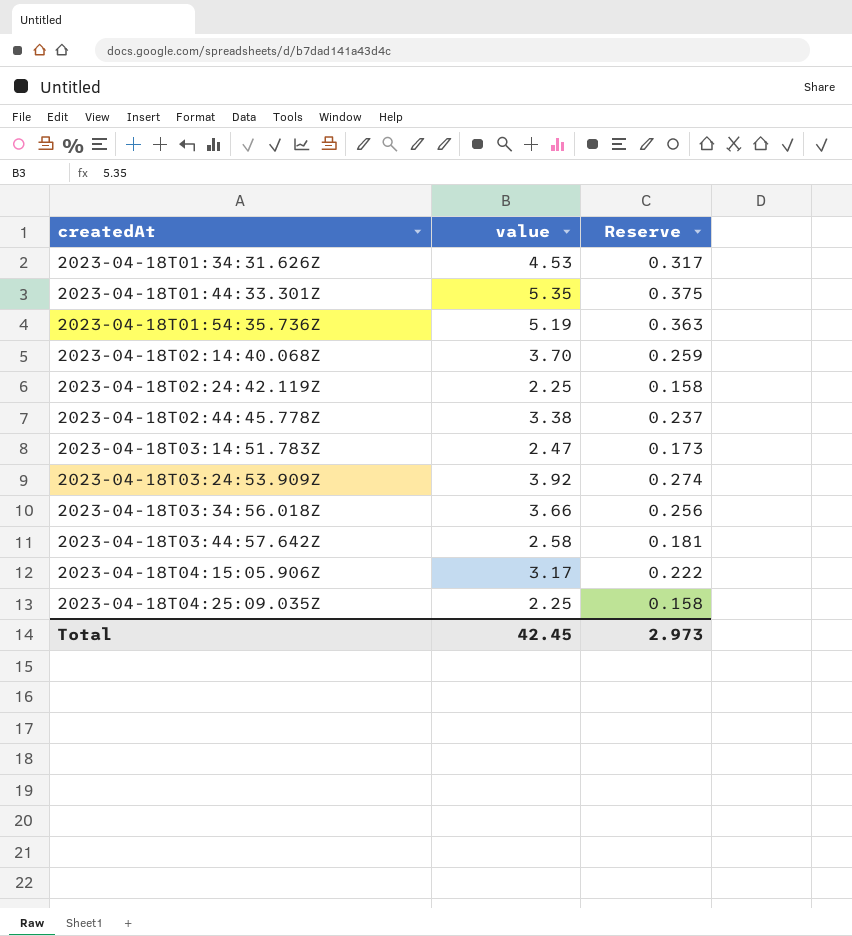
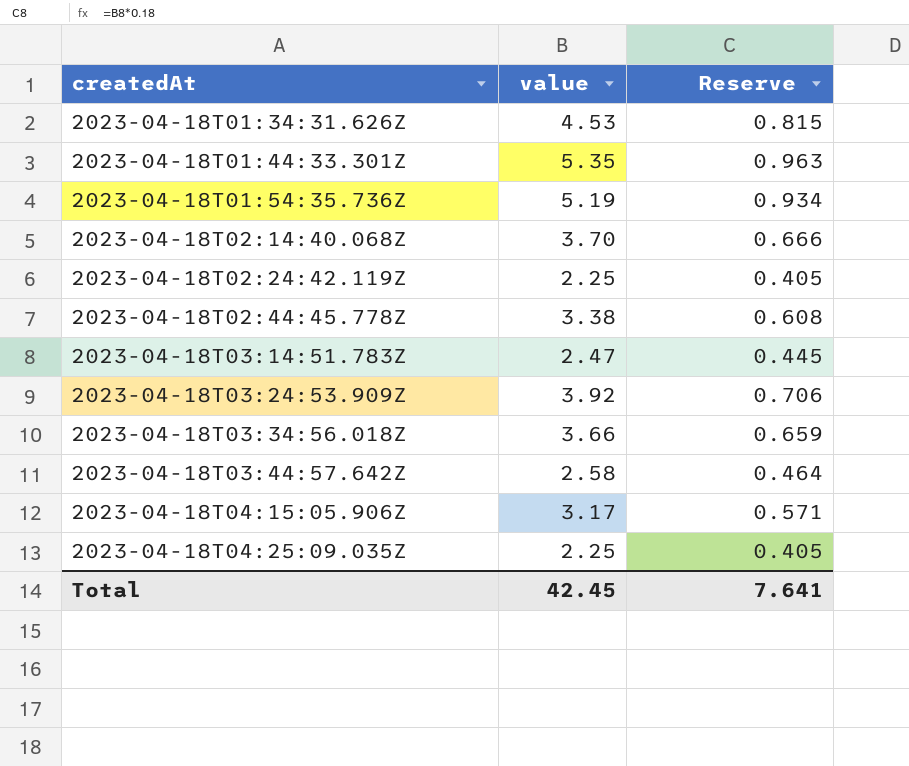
column Reserve | formula: [value] * 0.07 -> [value] * 0.18
Total | Reserve: 2.973 -> 7.641

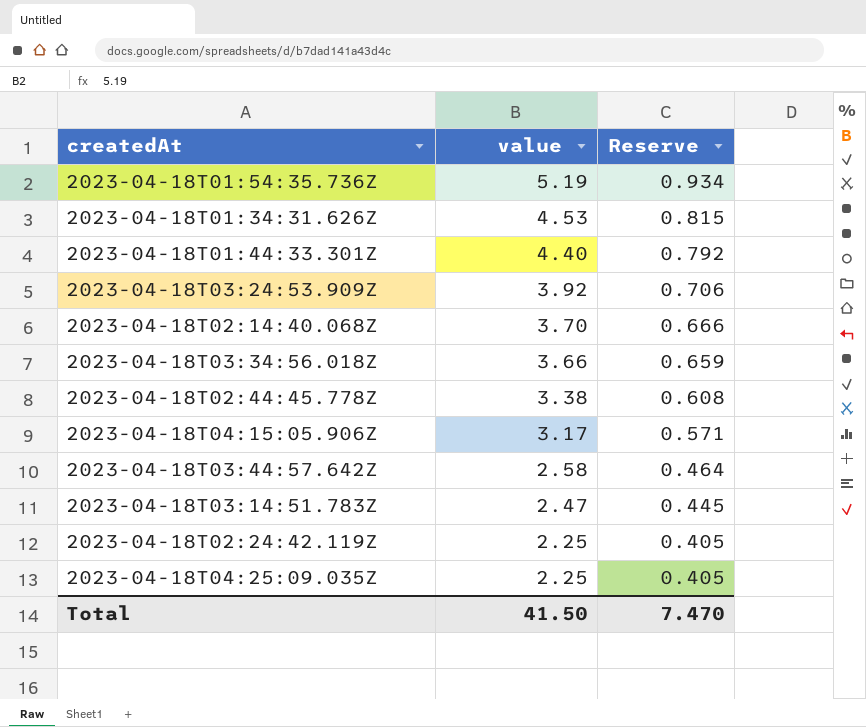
row order: createdAt ascending -> value descending
2023-04-18T01:44:33.301Z | value: 5.35 -> 4.40
2023-04-18T01:44:33.301Z | Reserve: 0.963 -> 0.792
Total | value: 42.45 -> 41.50
Total | Reserve: 7.641 -> 7.470

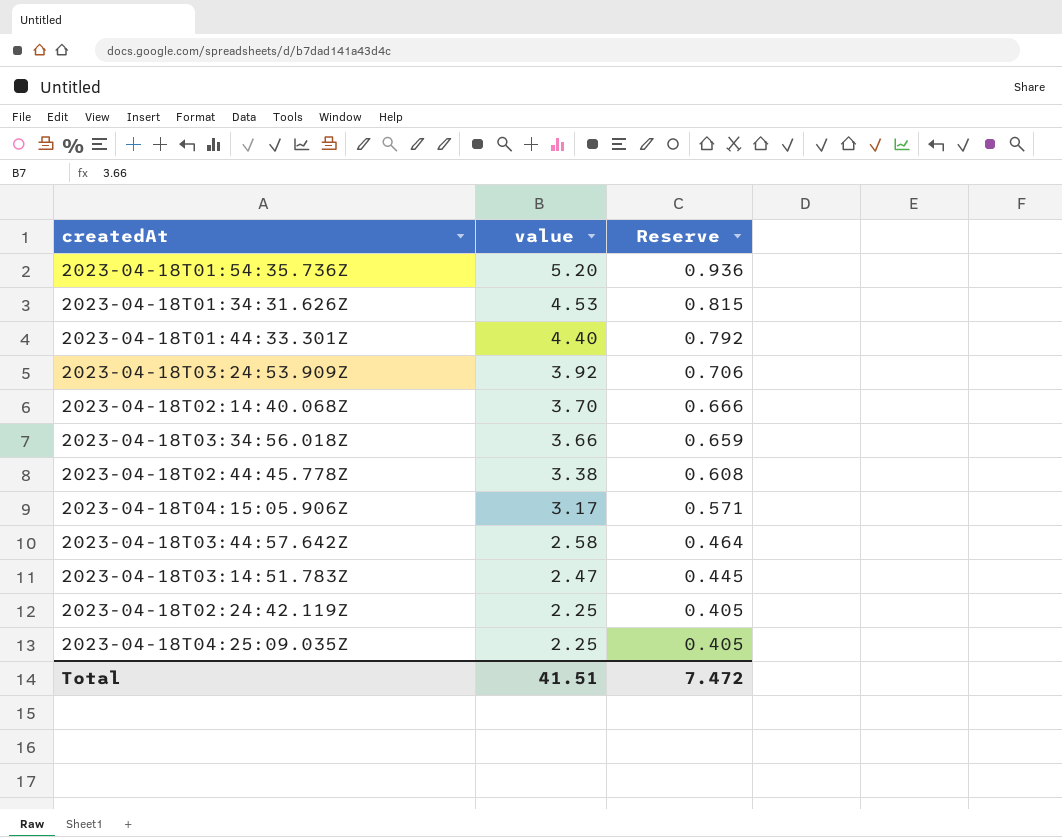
2023-04-18T01:54:35.736Z | value: 5.19 -> 5.20
2023-04-18T01:54:35.736Z | Reserve: 0.934 -> 0.936
Total | value: 41.50 -> 41.51
Total | Reserve: 7.470 -> 7.472

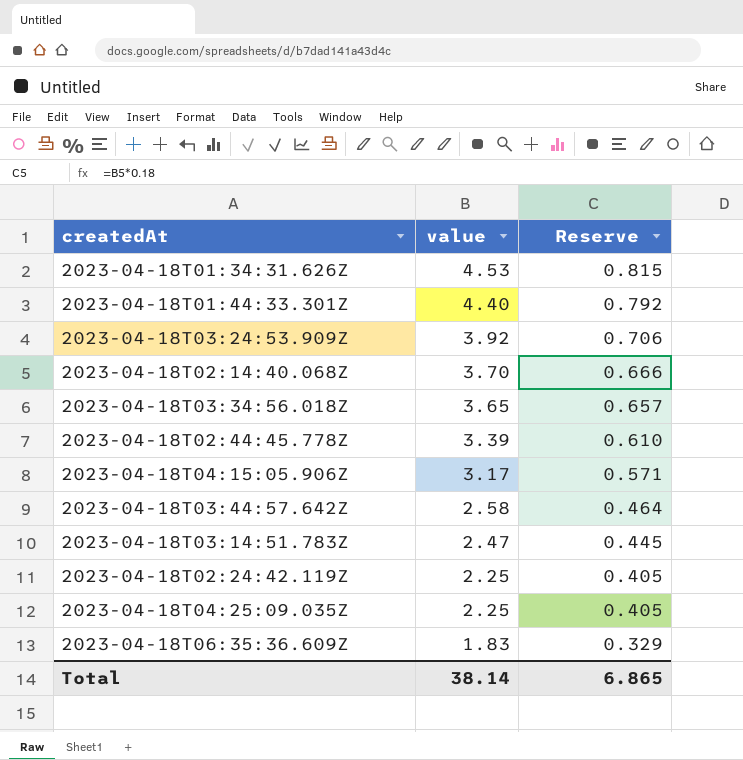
row 2023-04-18T01:54:35.736Z: 5.20 | 0.936 -> none
2023-04-18T03:34:56.018Z | value: 3.66 -> 3.65
2023-04-18T03:34:56.018Z | Reserve: 0.659 -> 0.657
2023-04-18T02:44:45.778Z | value: 3.38 -> 3.39
2023-04-18T02:44:45.778Z | Reserve: 0.608 -> 0.610
row 2023-04-18T06:35:36.609Z: none -> 1.83 | 0.329
Total | value: 41.51 -> 38.14
Total | Reserve: 7.472 -> 6.865

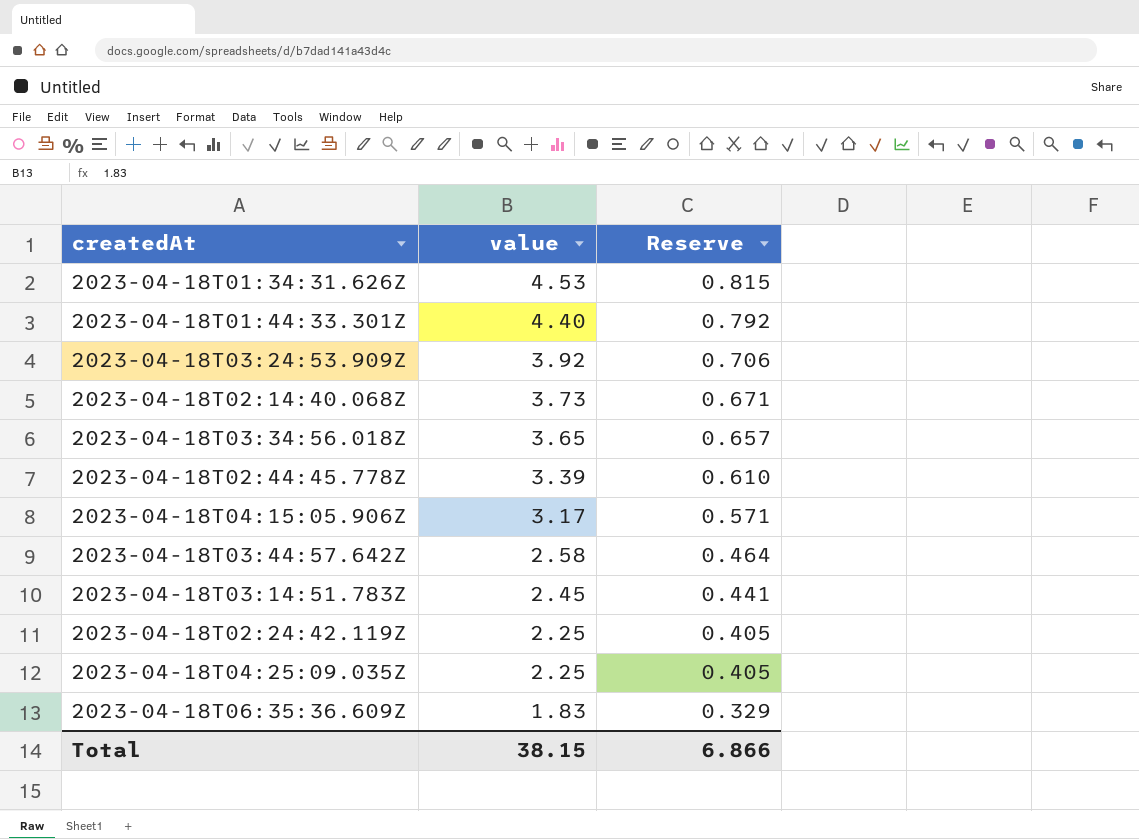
2023-04-18T02:14:40.068Z | value: 3.70 -> 3.73
2023-04-18T02:14:40.068Z | Reserve: 0.666 -> 0.671
2023-04-18T03:14:51.783Z | value: 2.47 -> 2.45
2023-04-18T03:14:51.783Z | Reserve: 0.445 -> 0.441
Total | value: 38.14 -> 38.15
Total | Reserve: 6.865 -> 6.866

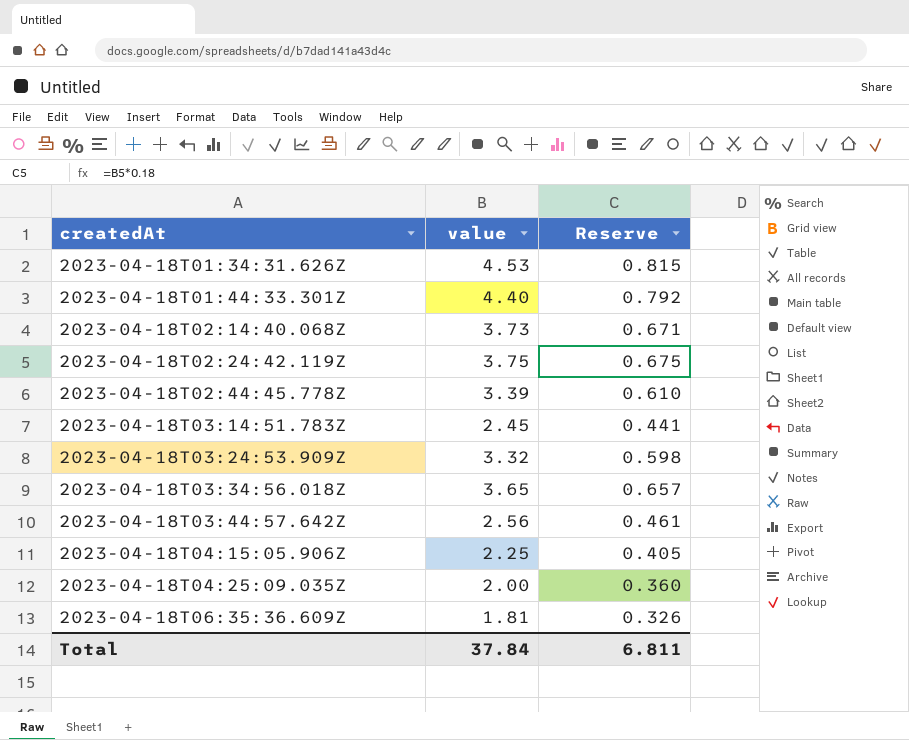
row order: value descending -> createdAt ascending
2023-04-18T02:24:42.119Z | value: 2.25 -> 3.75
2023-04-18T02:24:42.119Z | Reserve: 0.405 -> 0.675
2023-04-18T03:24:53.909Z | value: 3.92 -> 3.32
2023-04-18T03:24:53.909Z | Reserve: 0.706 -> 0.598
2023-04-18T03:44:57.642Z | value: 2.58 -> 2.56
2023-04-18T03:44:57.642Z | Reserve: 0.464 -> 0.461
2023-04-18T04:15:05.906Z | value: 3.17 -> 2.25
2023-04-18T04:15:05.906Z | Reserve: 0.571 -> 0.405
2023-04-18T04:25:09.035Z | value: 2.25 -> 2.00
2023-04-18T04:25:09.035Z | Reserve: 0.405 -> 0.360
2023-04-18T06:35:36.609Z | value: 1.83 -> 1.81
2023-04-18T06:35:36.609Z | Reserve: 0.329 -> 0.326
Total | value: 38.15 -> 37.84
Total | Reserve: 6.866 -> 6.811

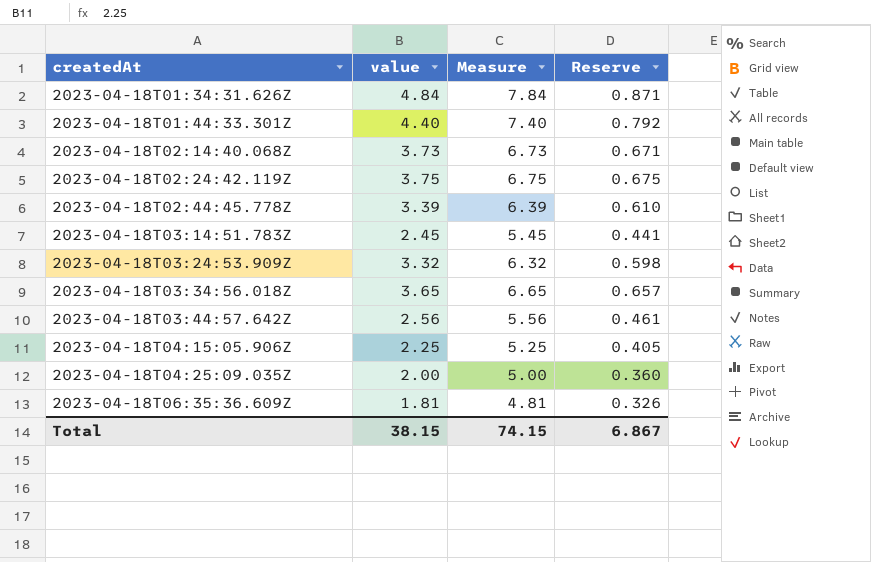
column Measure | formula: none -> [value] + 3
2023-04-18T01:34:31.626Z | value: 4.53 -> 4.84
2023-04-18T01:34:31.626Z | Reserve: 0.815 -> 0.871
Total | value: 37.84 -> 38.15
Total | Reserve: 6.811 -> 6.867

